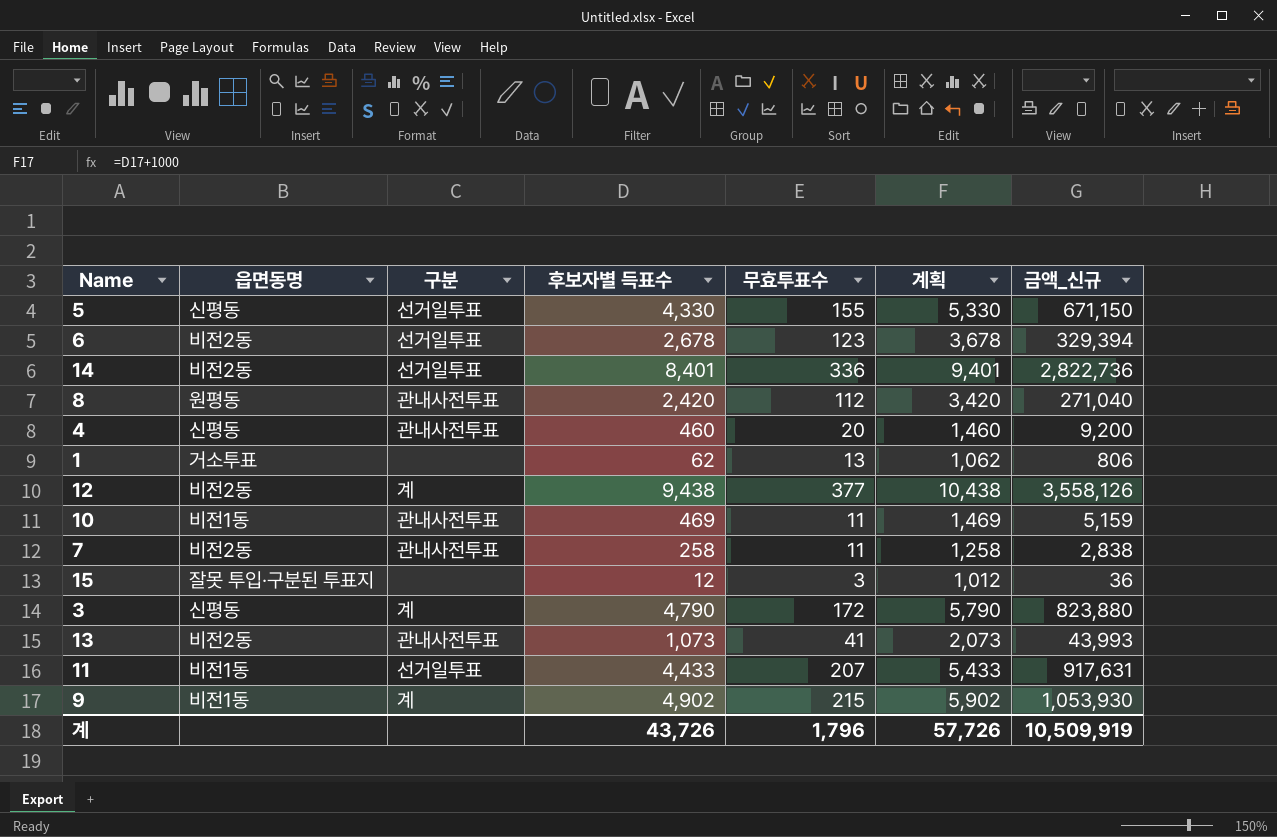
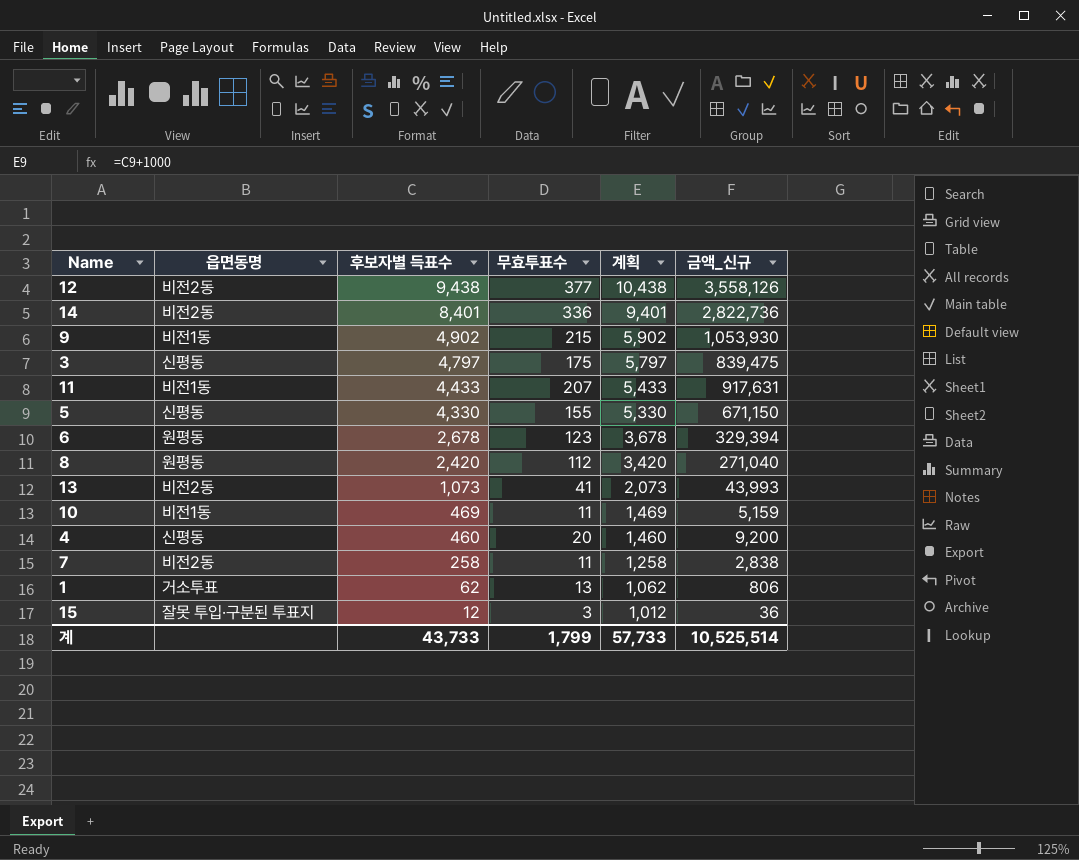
row order: none -> 후보자별 득표수 descending
column 구분 | position: 3 -> none
3 | 후보자별 득표수: 4,790 -> 4,797
3 | 무효투표수: 172 -> 175
3 | 계획: 5,790 -> 5,797
3 | 금액_신규: 823,880 -> 839,475
6 | 읍면동명: 비전2동 -> 원평동
계 | 후보자별 득표수: 43,726 -> 43,733
계 | 무효투표수: 1,796 -> 1,799
계 | 계획: 57,726 -> 57,733
계 | 금액_신규: 10,509,919 -> 10,525,514

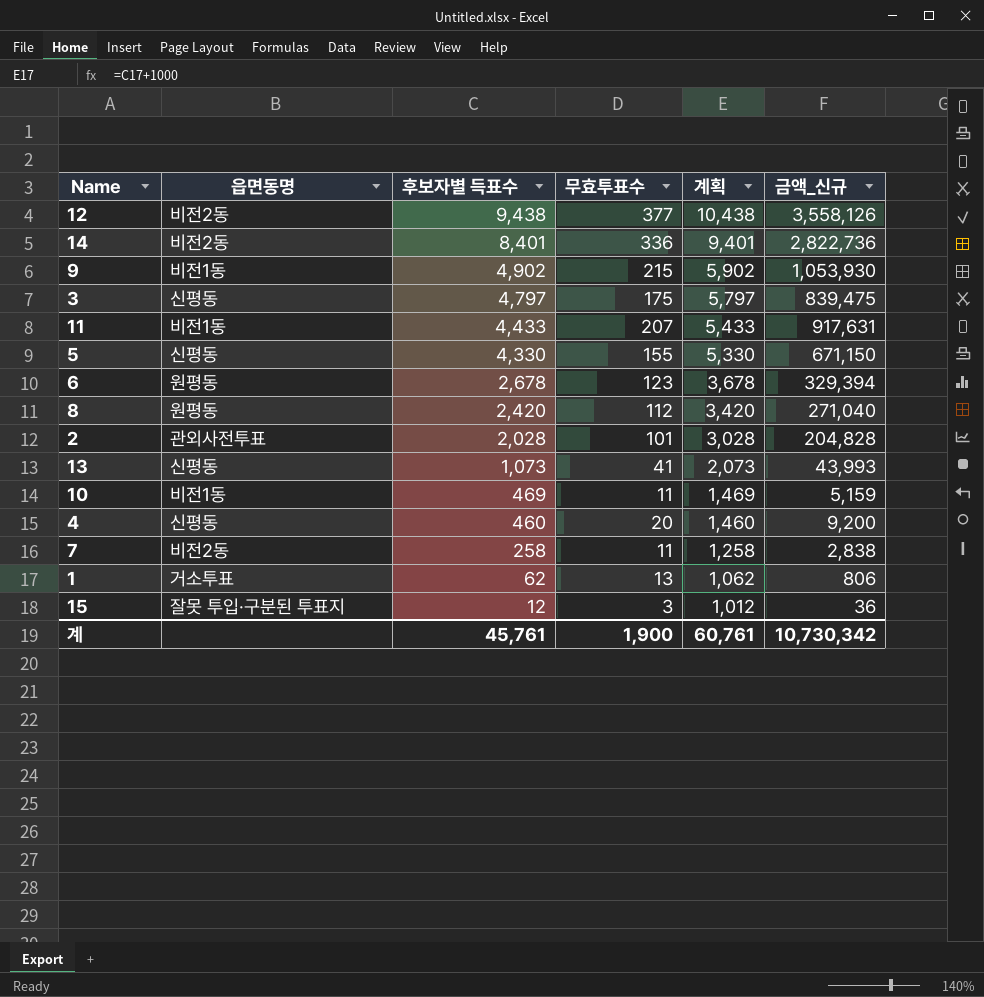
row 2: none -> 관외사전투표 | 2,028 | 101 | 3,028 | 204,828
13 | 읍면동명: 비전2동 -> 신평동
계 | 후보자별 득표수: 43,733 -> 45,761
계 | 무효투표수: 1,799 -> 1,900
계 | 계획: 57,733 -> 60,761
계 | 금액_신규: 10,525,514 -> 10,730,342

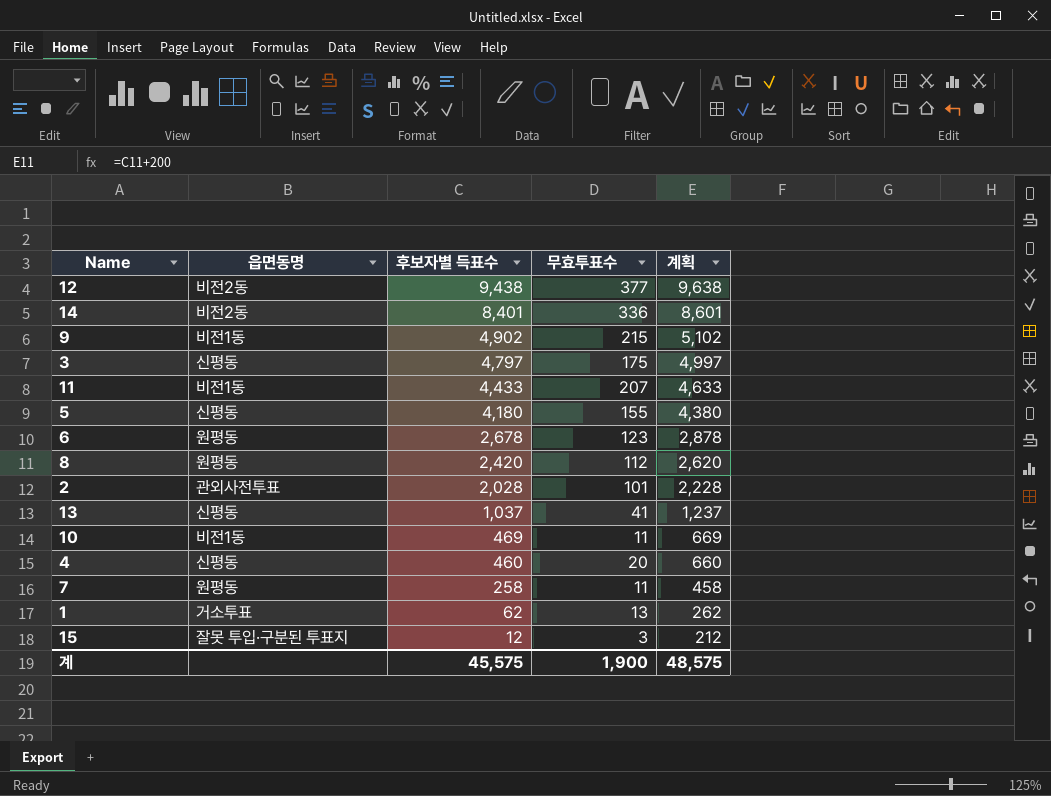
column 금액_신규 | formula: [후보자별 득표수] * [무효투표수] -> none
column 계획 | formula: [후보자별 득표수] + 1000 -> [후보자별 득표수] + 200
5 | 후보자별 득표수: 4,330 -> 4,180
13 | 후보자별 득표수: 1,073 -> 1,037
7 | 읍면동명: 비전2동 -> 원평동
계 | 후보자별 득표수: 45,761 -> 45,575
계 | 계획: 60,761 -> 48,575

